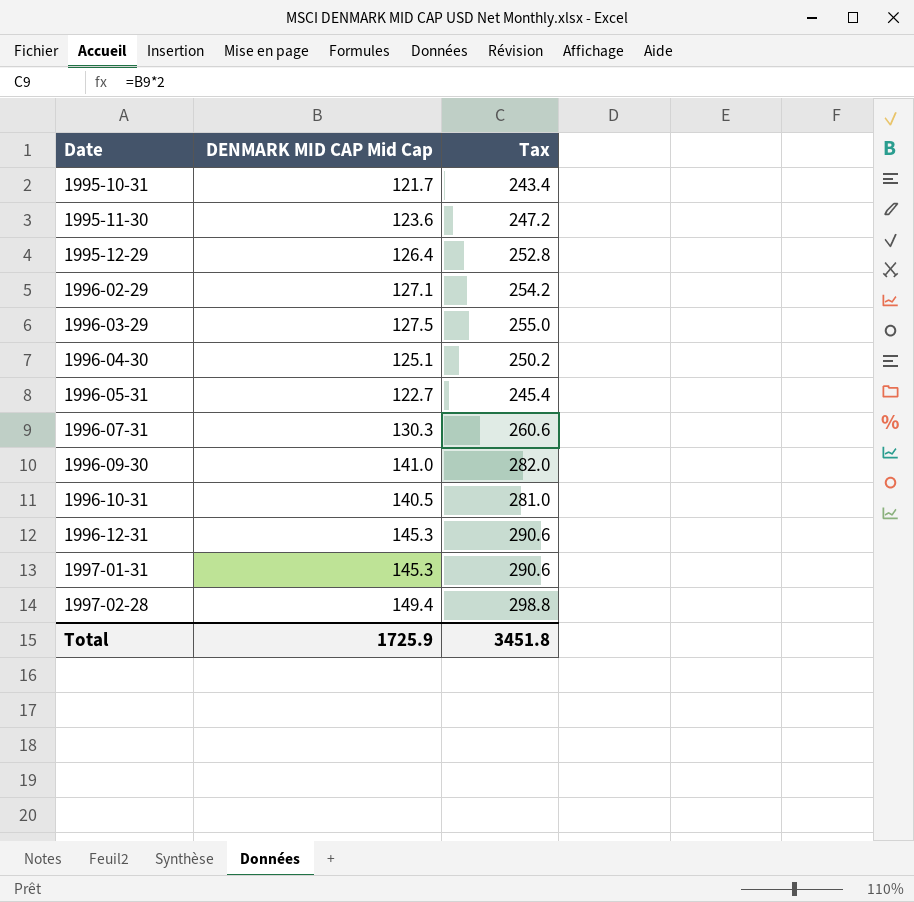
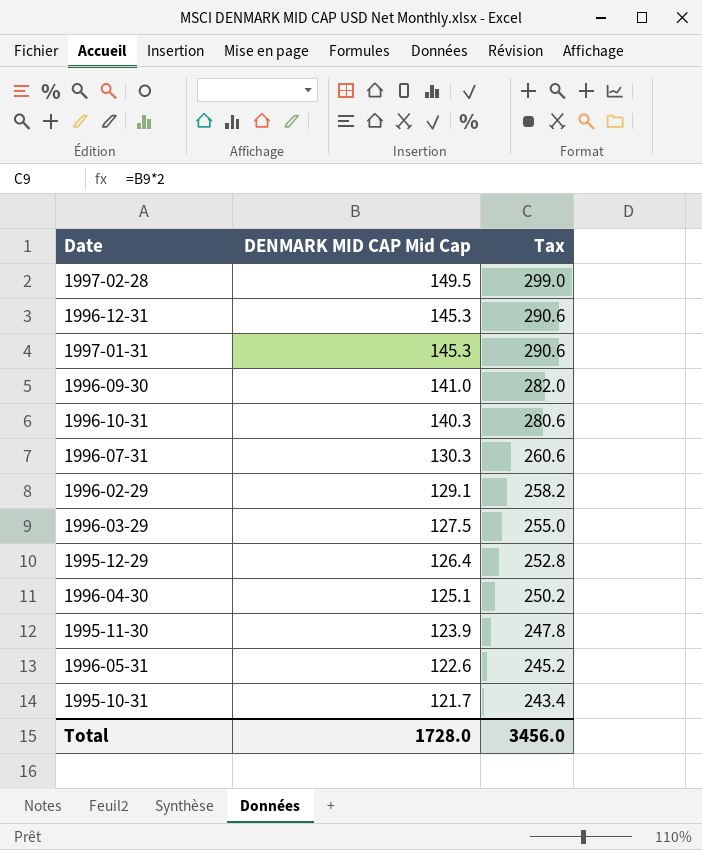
row order: Date ascending -> DENMARK MID CAP Mid Cap descending
1997-02-28 | DENMARK MID CAP Mid Cap: 149.4 -> 149.5
1997-02-28 | Tax: 298.8 -> 299.0
1996-10-31 | DENMARK MID CAP Mid Cap: 140.5 -> 140.3
1996-10-31 | Tax: 281.0 -> 280.6
1996-02-29 | DENMARK MID CAP Mid Cap: 127.1 -> 129.1
1996-02-29 | Tax: 254.2 -> 258.2
1995-11-30 | DENMARK MID CAP Mid Cap: 123.6 -> 123.9
1995-11-30 | Tax: 247.2 -> 247.8
1996-05-31 | DENMARK MID CAP Mid Cap: 122.7 -> 122.6
1996-05-31 | Tax: 245.4 -> 245.2
Total | DENMARK MID CAP Mid Cap: 1725.9 -> 1728.0
Total | Tax: 3451.8 -> 3456.0

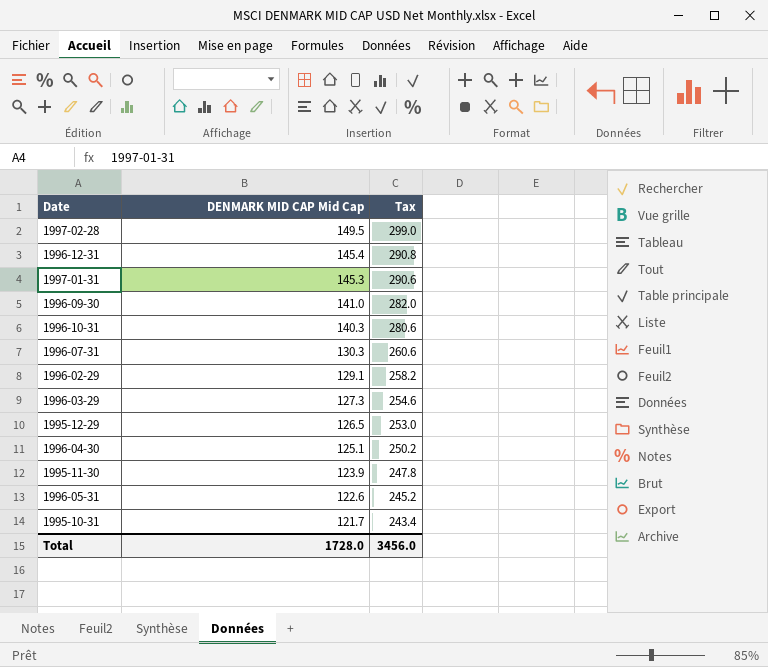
1996-12-31 | DENMARK MID CAP Mid Cap: 145.3 -> 145.4
1996-12-31 | Tax: 290.6 -> 290.8
1996-03-29 | DENMARK MID CAP Mid Cap: 127.5 -> 127.3
1996-03-29 | Tax: 255.0 -> 254.6
1995-12-29 | DENMARK MID CAP Mid Cap: 126.4 -> 126.5
1995-12-29 | Tax: 252.8 -> 253.0

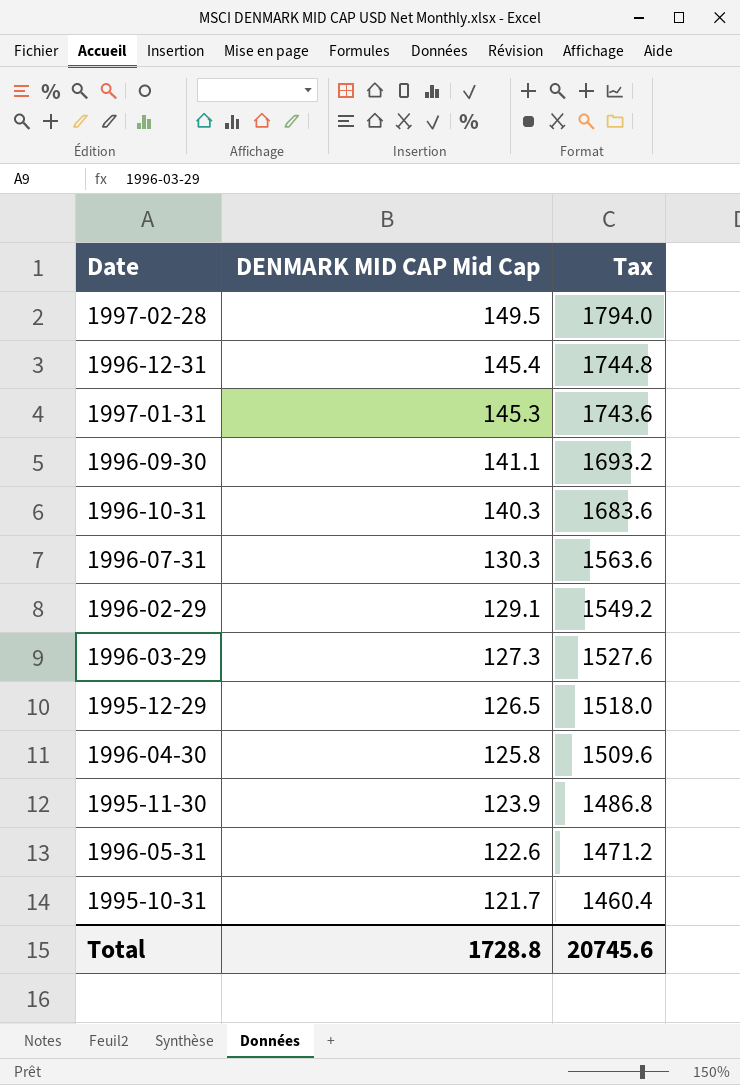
column Tax | formula: [DENMARK MID CAP Mid Cap] * 2 -> [DENMARK MID CAP Mid Cap] * 12
1996-09-30 | DENMARK MID CAP Mid Cap: 141.0 -> 141.1
1996-04-30 | DENMARK MID CAP Mid Cap: 125.1 -> 125.8
Total | DENMARK MID CAP Mid Cap: 1728.0 -> 1728.8
Total | Tax: 3456.0 -> 20745.6

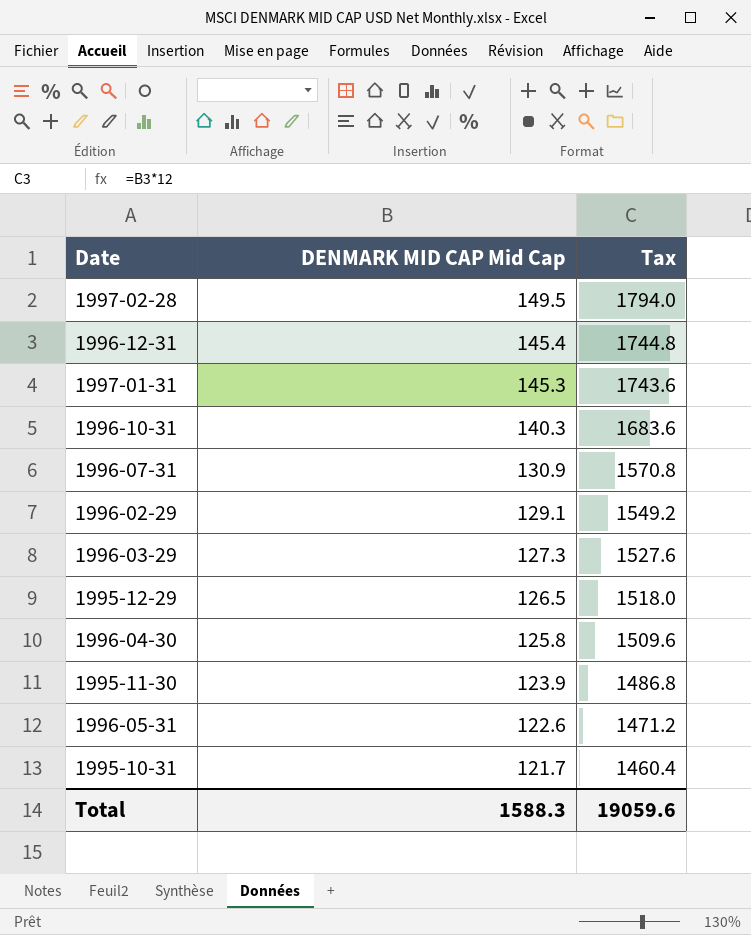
row 1996-09-30: 141.1 | 1693.2 -> none
1996-07-31 | DENMARK MID CAP Mid Cap: 130.3 -> 130.9
1996-07-31 | Tax: 1563.6 -> 1570.8
Total | DENMARK MID CAP Mid Cap: 1728.8 -> 1588.3
Total | Tax: 20745.6 -> 19059.6

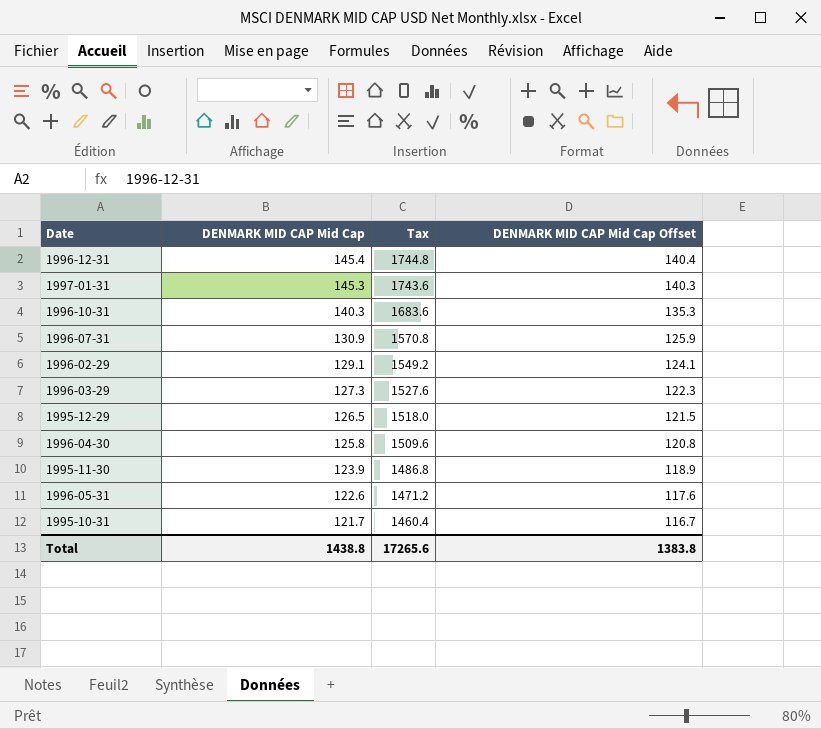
column DENMARK MID CAP Mid Cap Offset | formula: none -> [DENMARK MID CAP Mid Cap] - 5
row 1997-02-28: 149.5 | 1794.0 -> none
Total | DENMARK MID CAP Mid Cap: 1588.3 -> 1438.8
Total | Tax: 19059.6 -> 17265.6

